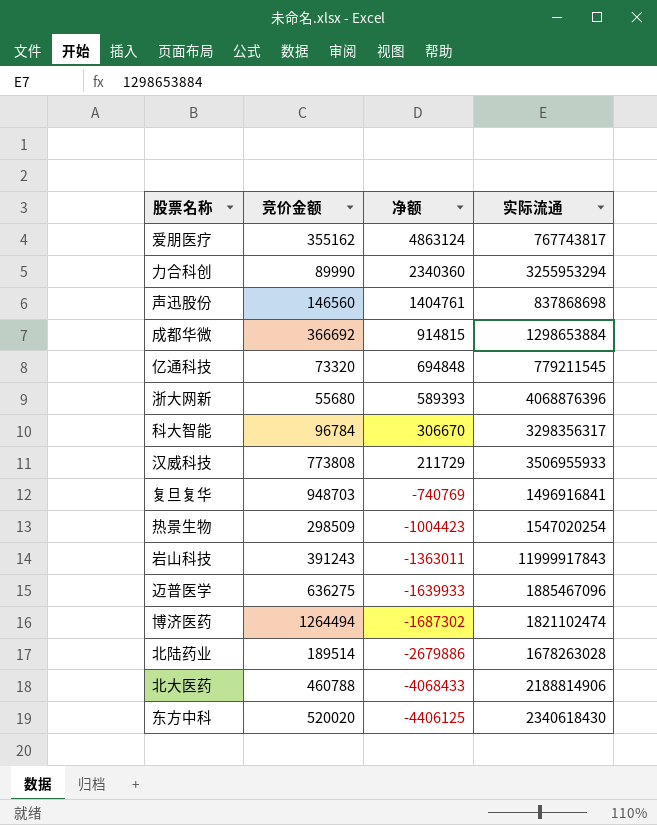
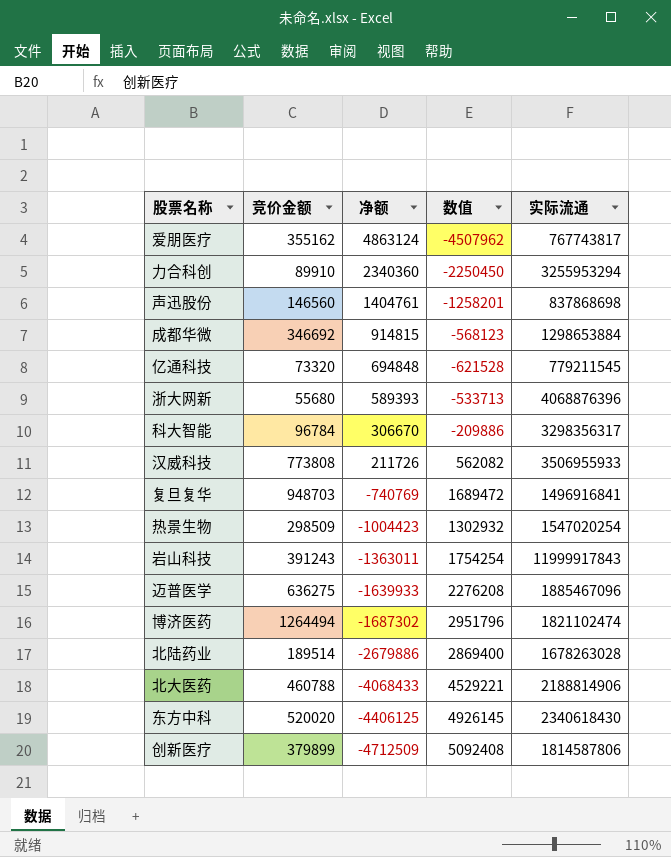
column 数值 | formula: none -> [竞价金额] - [净额]
力合科创 | 竞价金额: 89990 -> 89910
成都华微 | 竞价金额: 366692 -> 346692
汉威科技 | 净额: 211729 -> 211726
row 创新医疗: none -> 379899 | -4712509 | 5092408 | 1814587806

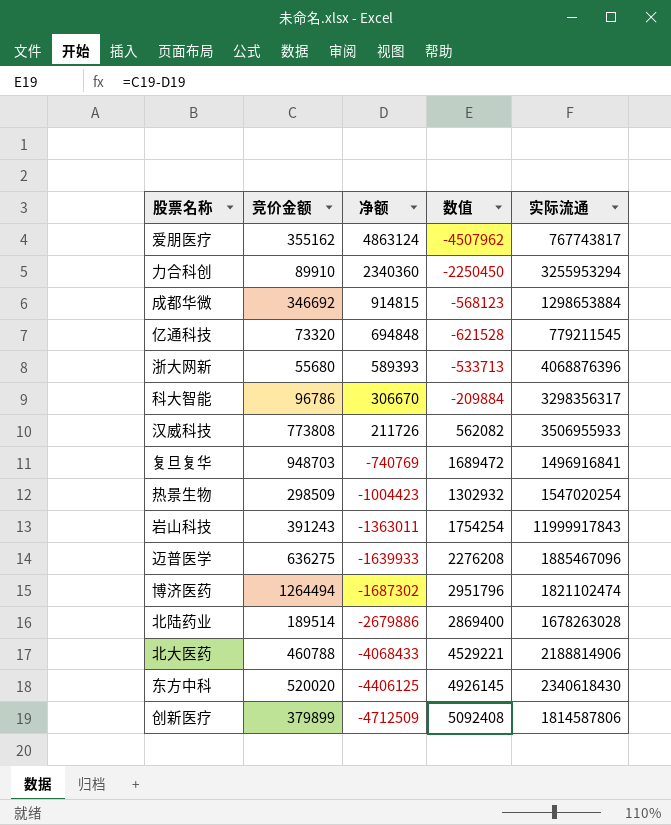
row 声迅股份: 146560 | 1404761 | -1258201 | 837868698 -> none
科大智能 | 竞价金额: 96784 -> 96786
科大智能 | 数值: -209886 -> -209884

